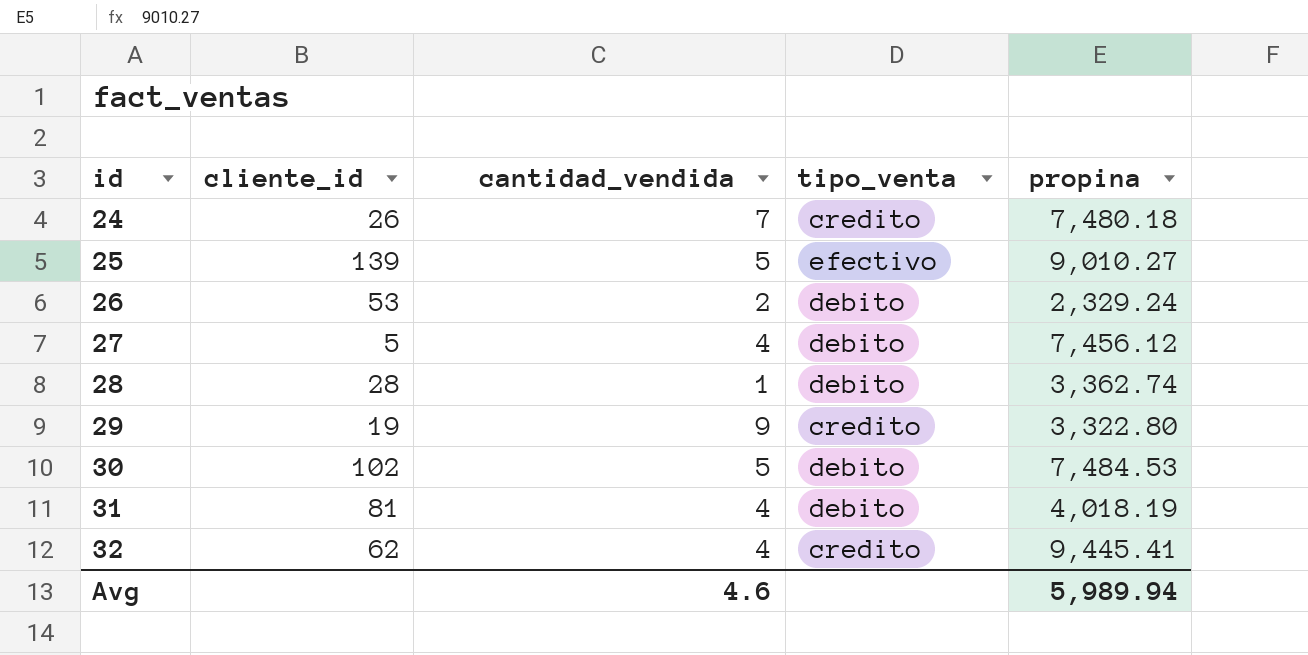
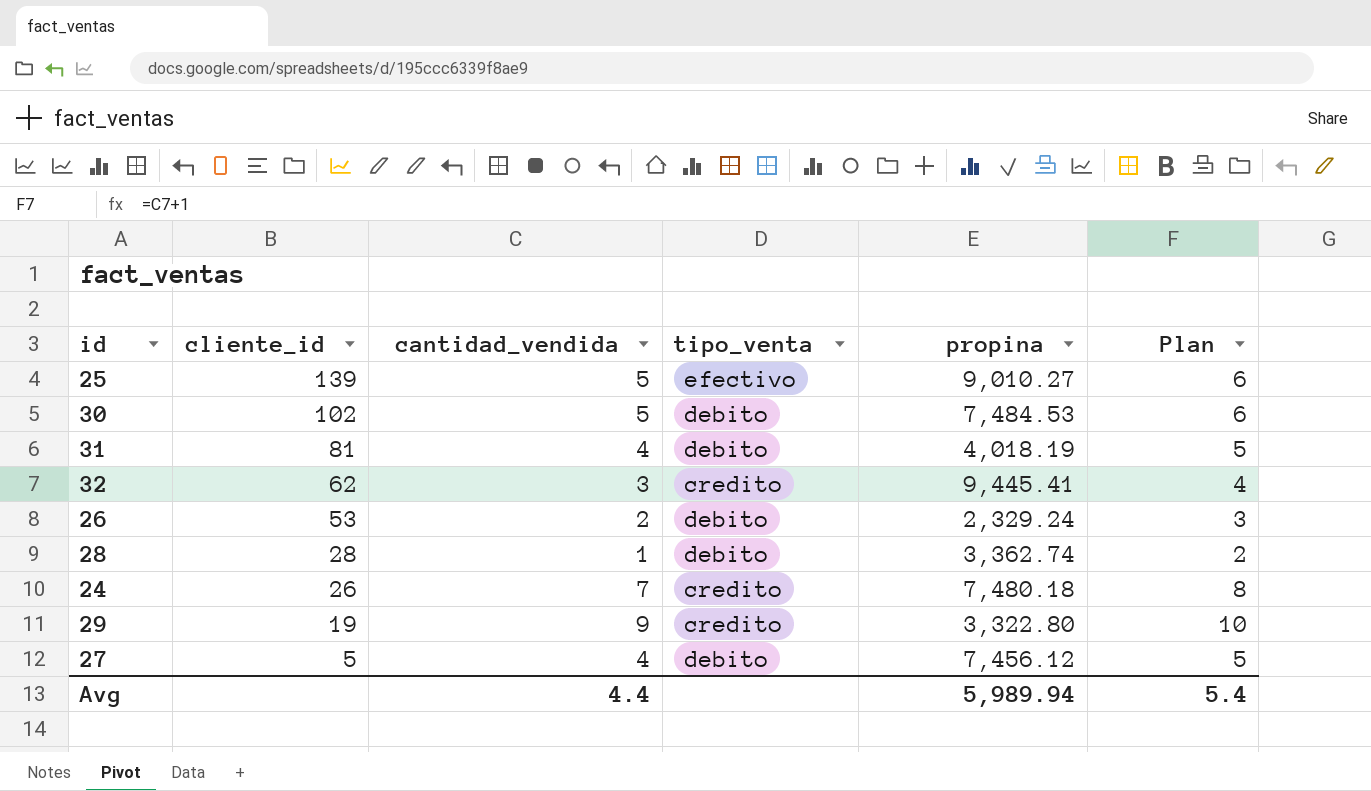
row order: id ascending -> cliente_id descending
column Plan | formula: none -> [cantidad_vendida] + 1
32 | cantidad_vendida: 4 -> 3
Avg | cantidad_vendida: 4.6 -> 4.4

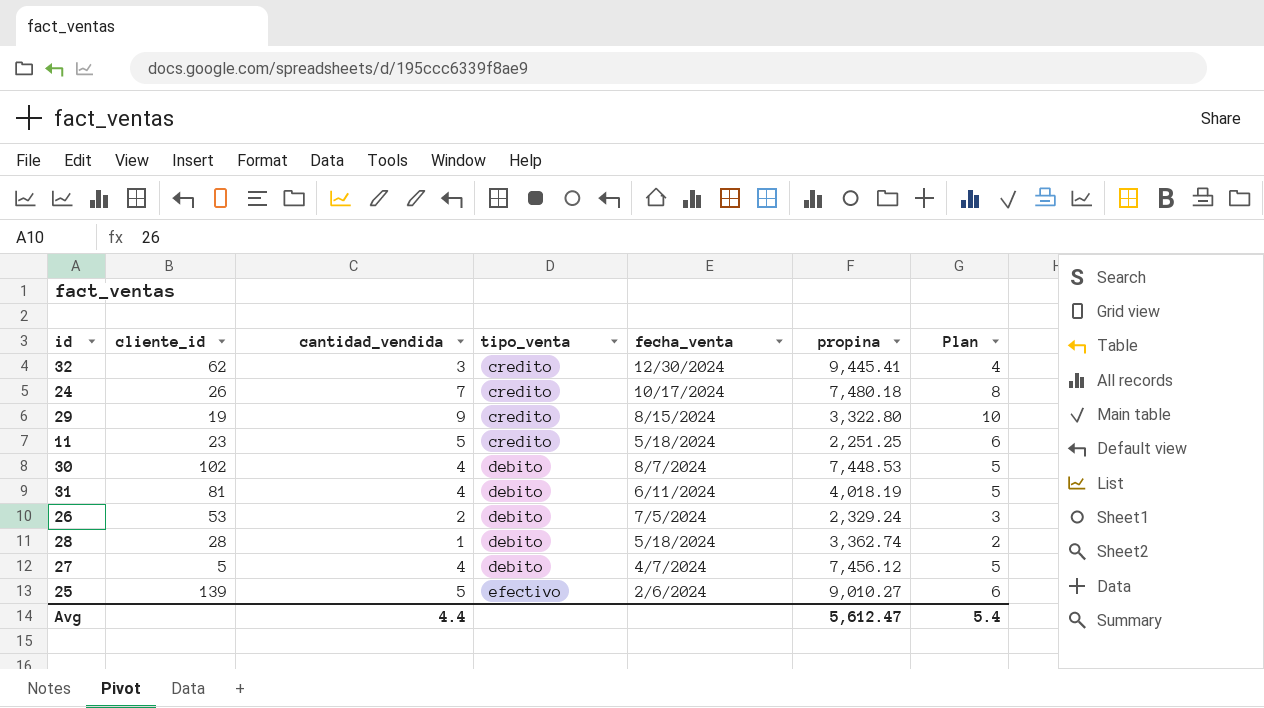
row order: cliente_id descending -> tipo_venta ascending
column fecha_venta | position: none -> 5
row 11: none -> 23 | 5 | credito | 5/18/2024 | 2,251.25 | 6
30 | cantidad_vendida: 5 -> 4
30 | propina: 7,484.53 -> 7,448.53
30 | Plan: 6 -> 5
Avg | propina: 5,989.94 -> 5,612.47

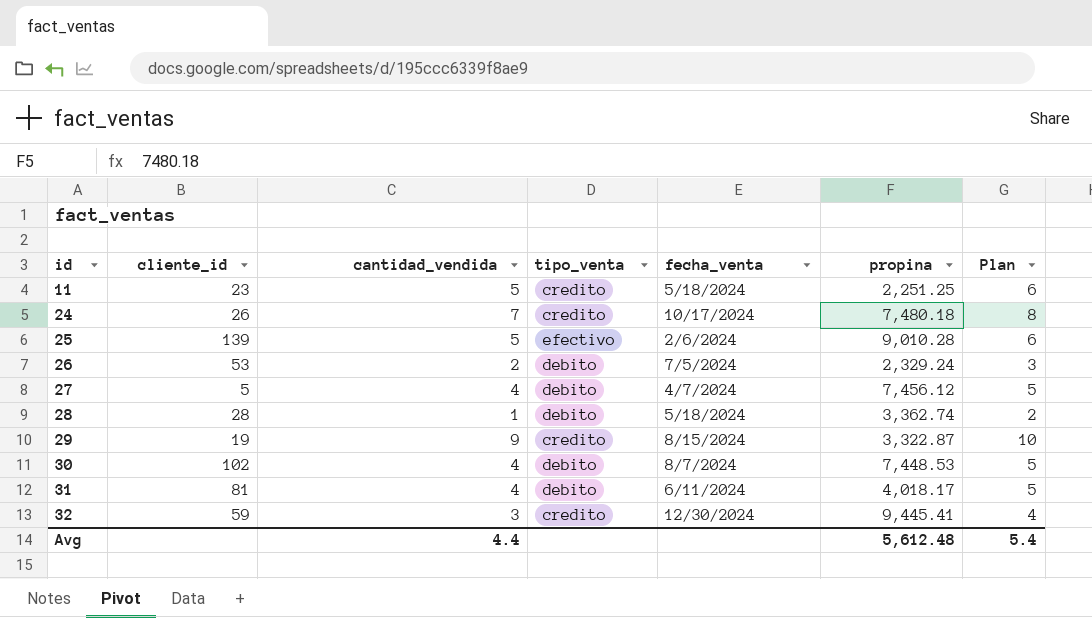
row order: tipo_venta ascending -> id ascending
25 | propina: 9,010.27 -> 9,010.28
29 | propina: 3,322.80 -> 3,322.87
31 | propina: 4,018.19 -> 4,018.17
32 | cliente_id: 62 -> 59
Avg | propina: 5,612.47 -> 5,612.48

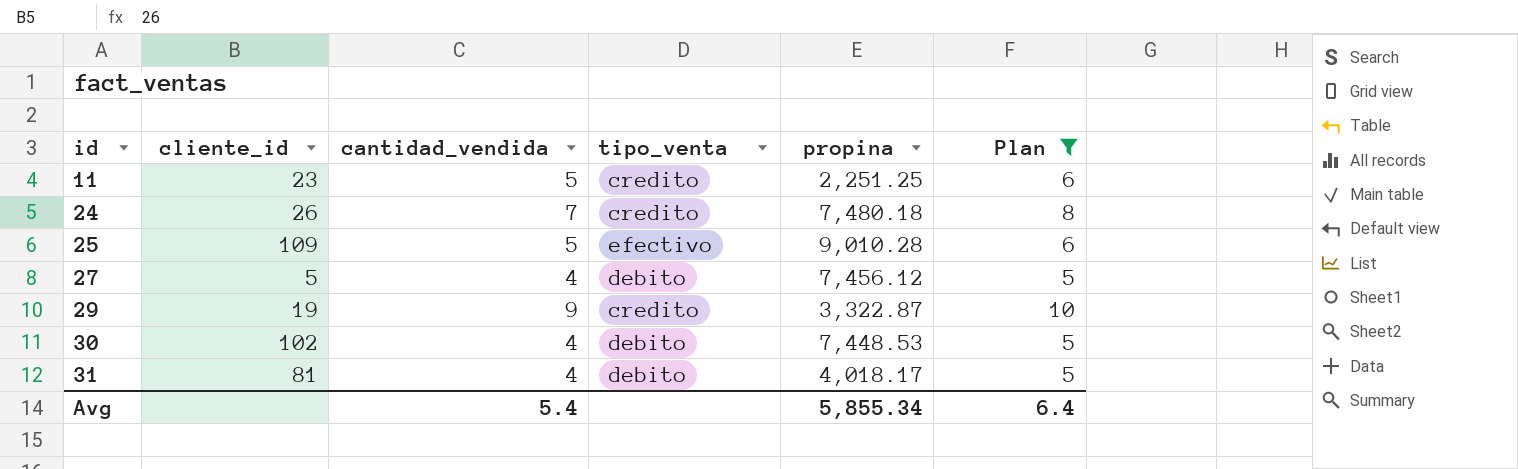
filter: none -> Plan >= 5
column fecha_venta | position: 5 -> none
25 | cliente_id: 139 -> 109
Avg | cantidad_vendida: 4.4 -> 5.4
Avg | propina: 5,612.48 -> 5,855.34
Avg | Plan: 5.4 -> 6.4

